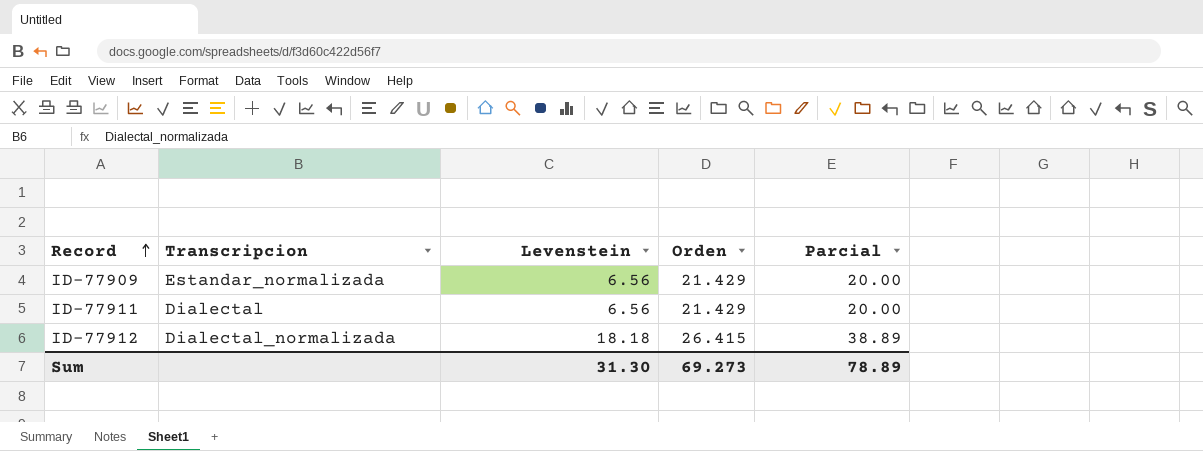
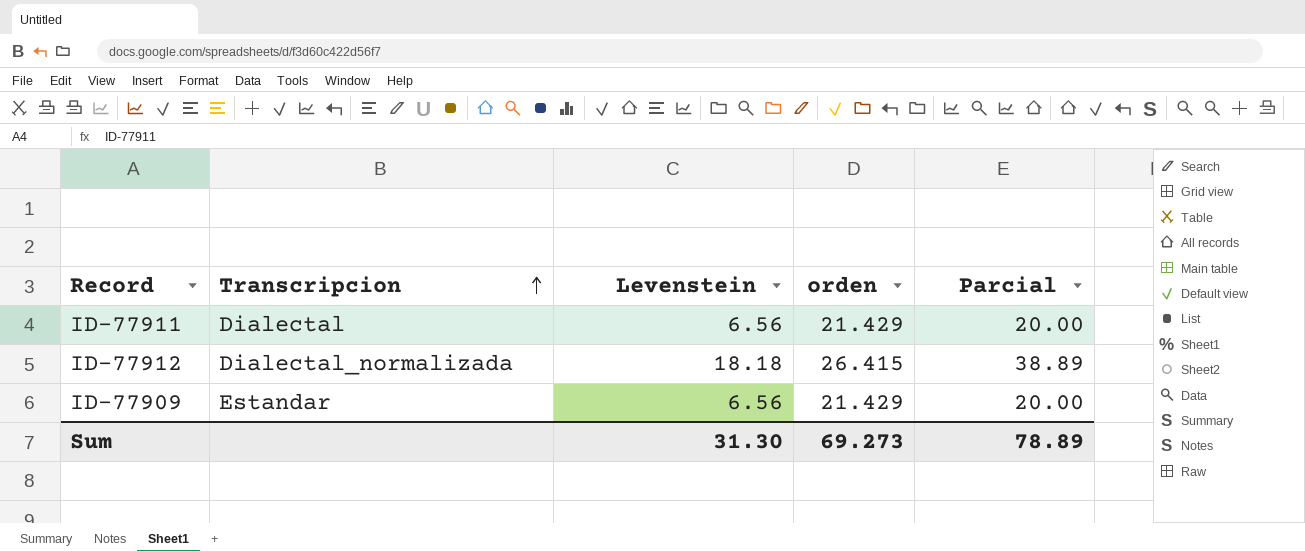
row order: Record ascending -> Transcripcion ascending
column name: Orden -> orden
ID-77909 | Transcripcion: Estandar_normalizada -> Estandar

